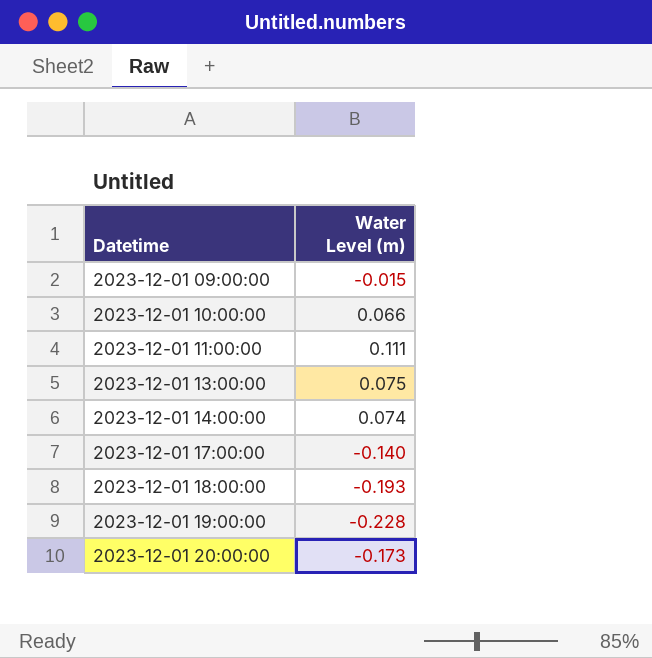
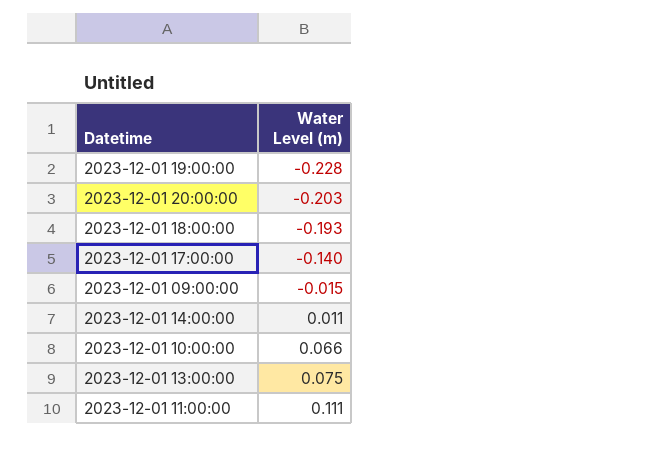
row order: Datetime ascending -> Water Level (m) ascending
2023-12-01 20:00:00 | Water Level (m): -0.173 -> -0.203
2023-12-01 14:00:00 | Water Level (m): 0.074 -> 0.011

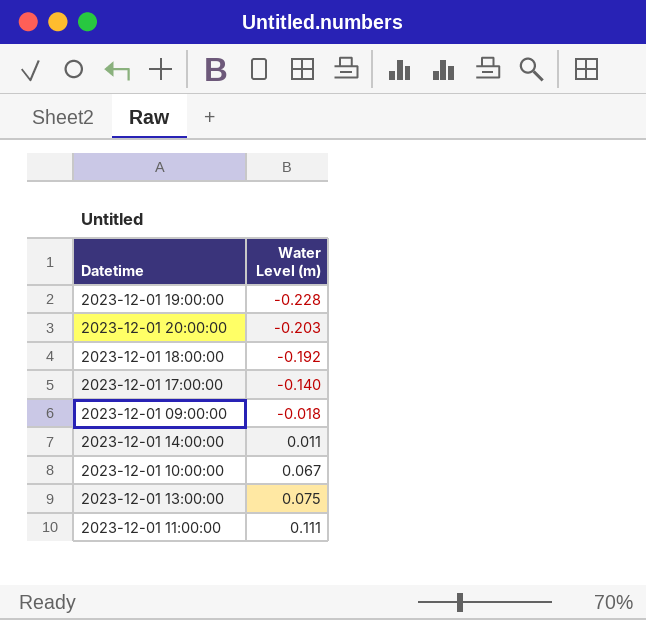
2023-12-01 18:00:00 | Water Level (m): -0.193 -> -0.192
2023-12-01 09:00:00 | Water Level (m): -0.015 -> -0.018
2023-12-01 10:00:00 | Water Level (m): 0.066 -> 0.067

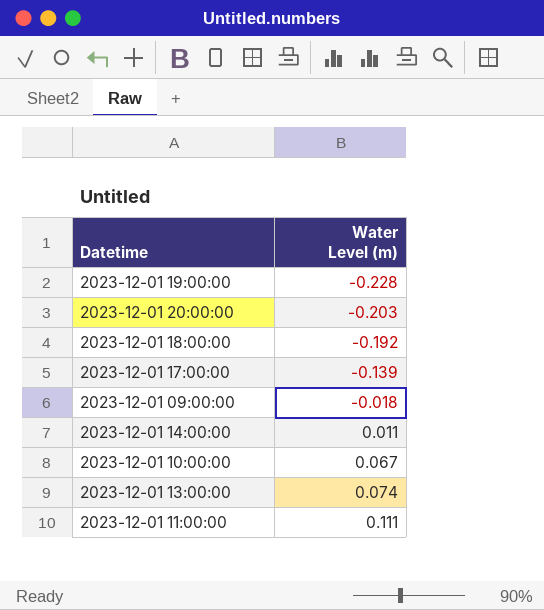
2023-12-01 17:00:00 | Water Level (m): -0.140 -> -0.139
2023-12-01 13:00:00 | Water Level (m): 0.075 -> 0.074

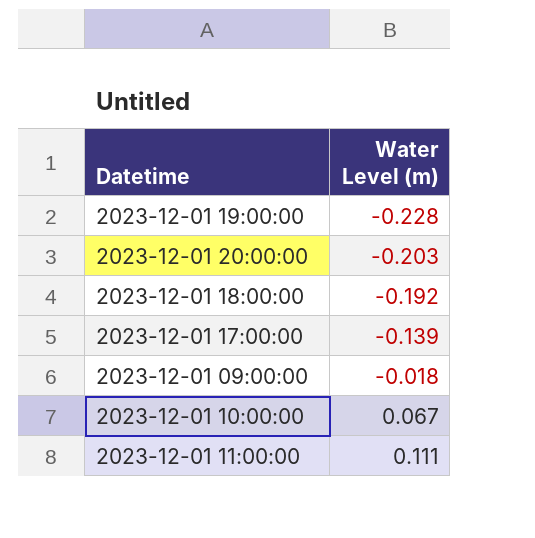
row 2023-12-01 14:00:00: 0.011 -> none
row 2023-12-01 13:00:00: 0.074 -> none

